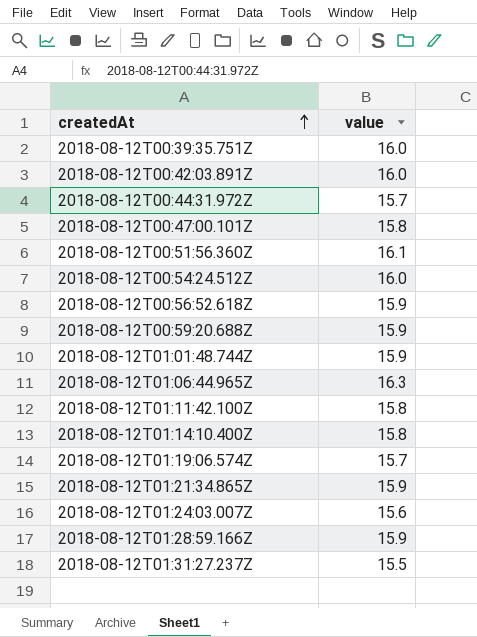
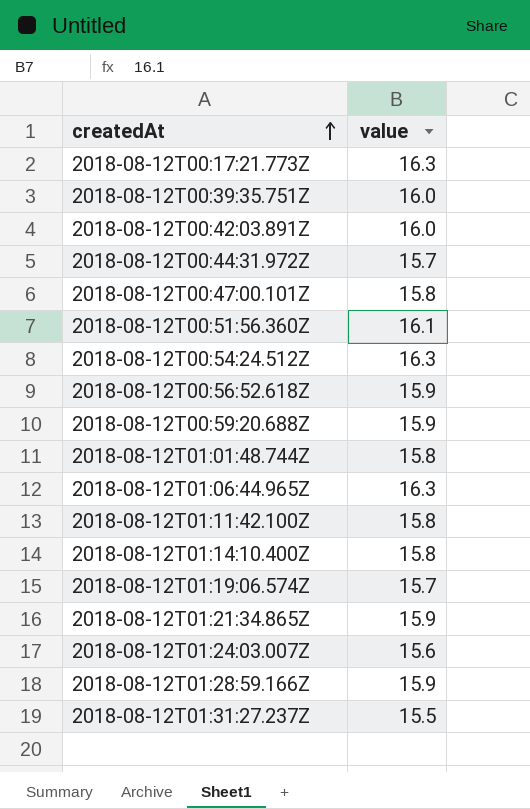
row 2018-08-12T00:17:21.773Z: none -> 16.3
2018-08-12T00:54:24.512Z | value: 16.0 -> 16.3
2018-08-12T01:01:48.744Z | value: 15.9 -> 15.8

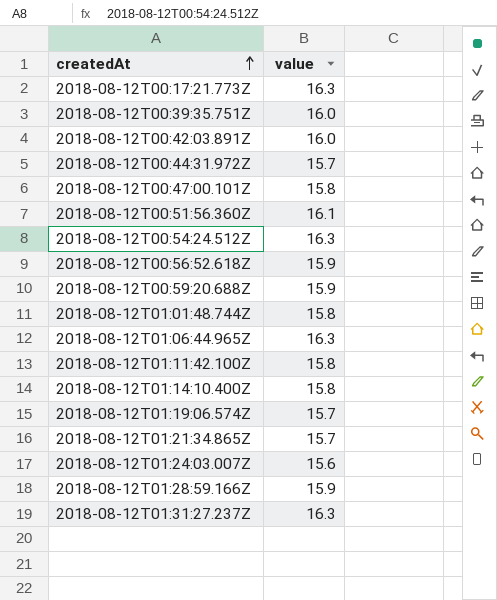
2018-08-12T01:21:34.865Z | value: 15.9 -> 15.7
2018-08-12T01:31:27.237Z | value: 15.5 -> 16.3

